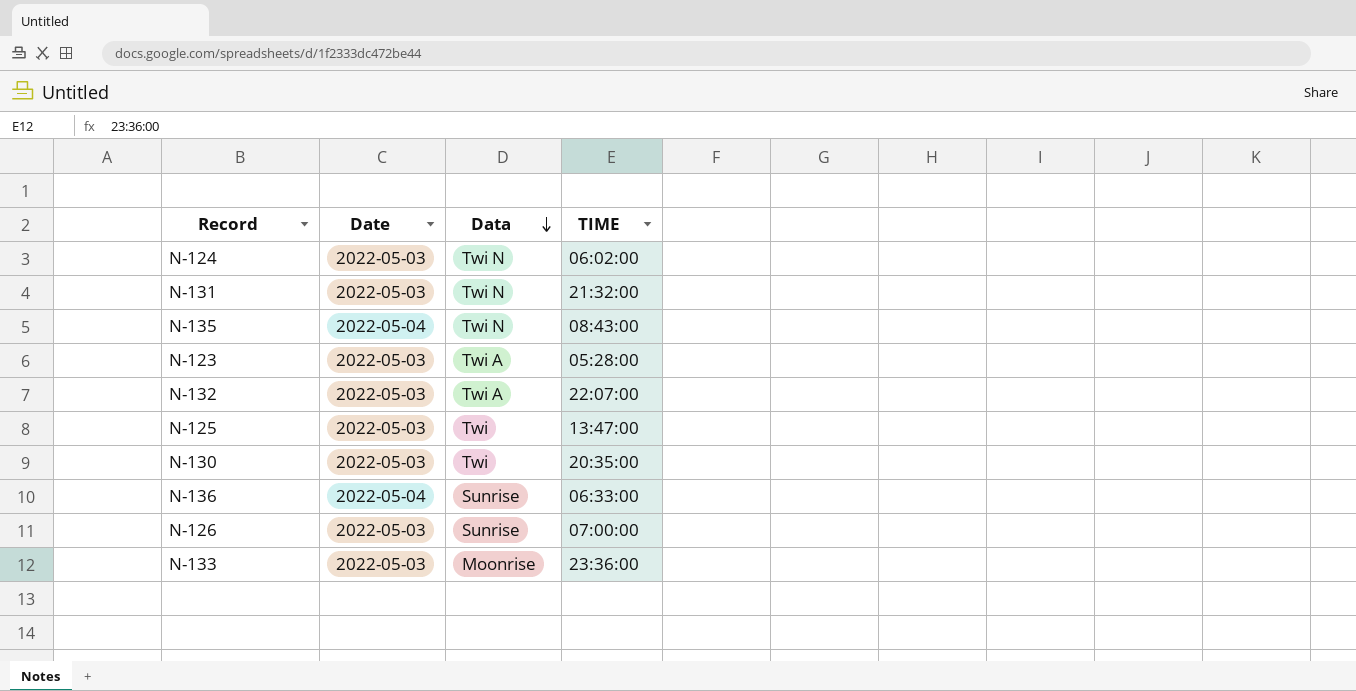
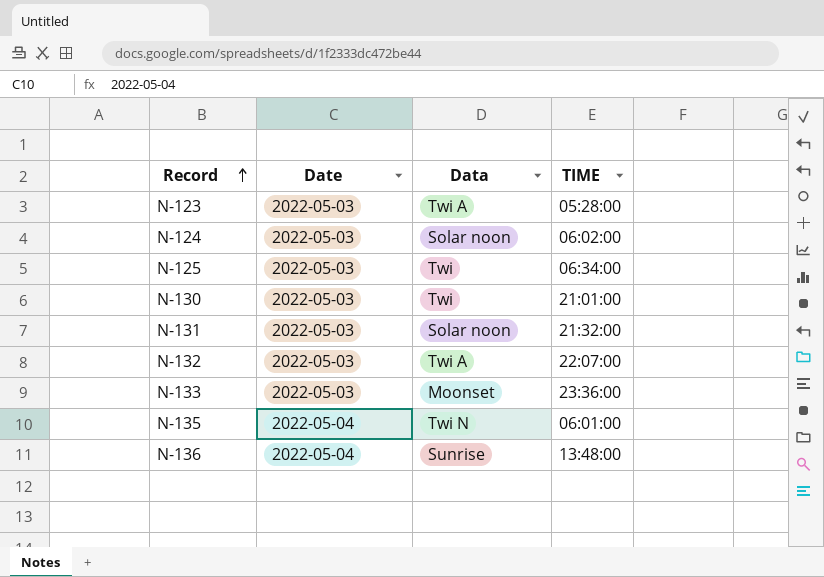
row order: Data descending -> Record ascending
row N-126: 2022-05-03 | Sunrise | 07:00:00 -> none
N-124 | Data: Twi N -> Solar noon
N-125 | TIME: 13:47:00 -> 06:34:00
N-130 | TIME: 20:35:00 -> 21:01:00
N-131 | Data: Twi N -> Solar noon
N-133 | Data: Moonrise -> Moonset
N-135 | TIME: 08:43:00 -> 06:01:00
N-136 | TIME: 06:33:00 -> 13:48:00

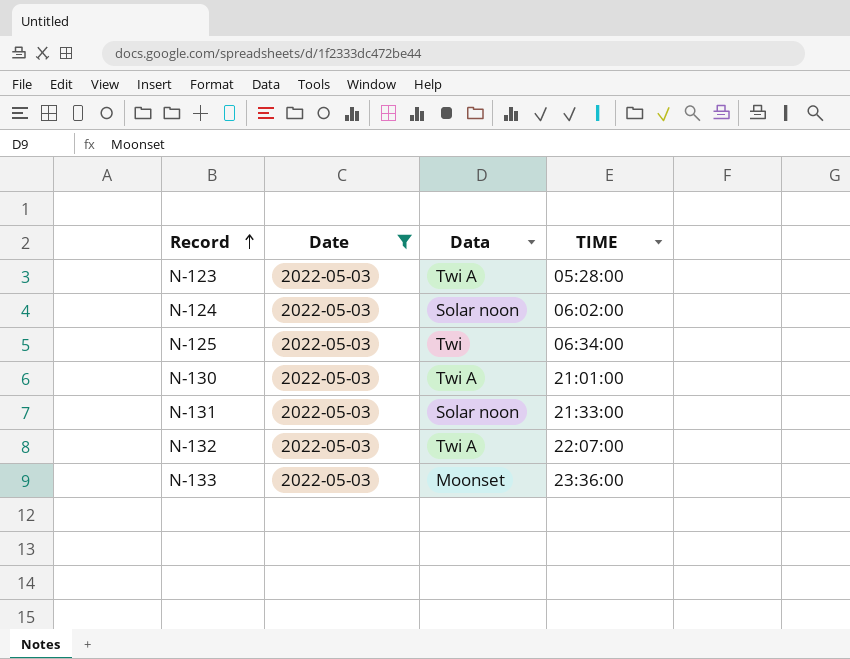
filter: none -> Date = 2022-05-03
N-130 | Data: Twi -> Twi A
N-131 | TIME: 21:32:00 -> 21:33:00

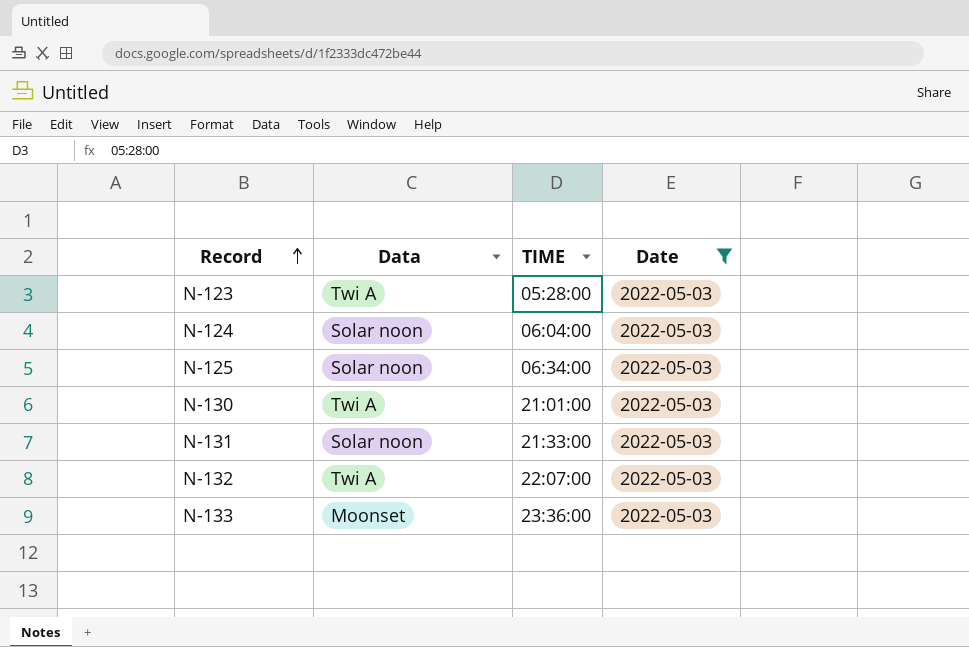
column Date | position: 2 -> 4
N-124 | TIME: 06:02:00 -> 06:04:00
N-125 | Data: Twi -> Solar noon

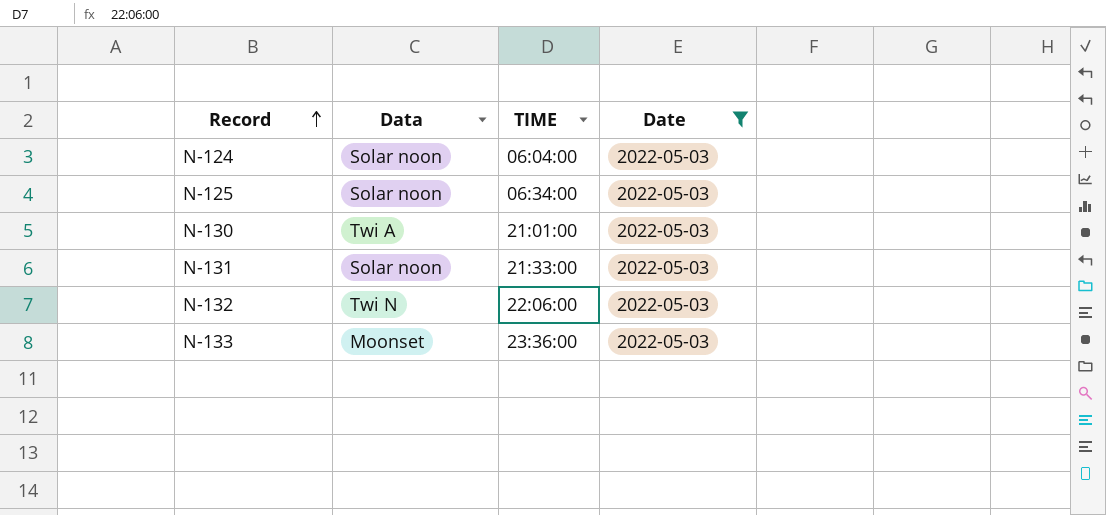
row N-123: Twi A | 05:28:00 | 2022-05-03 -> none
N-132 | Data: Twi A -> Twi N
N-132 | TIME: 22:07:00 -> 22:06:00

